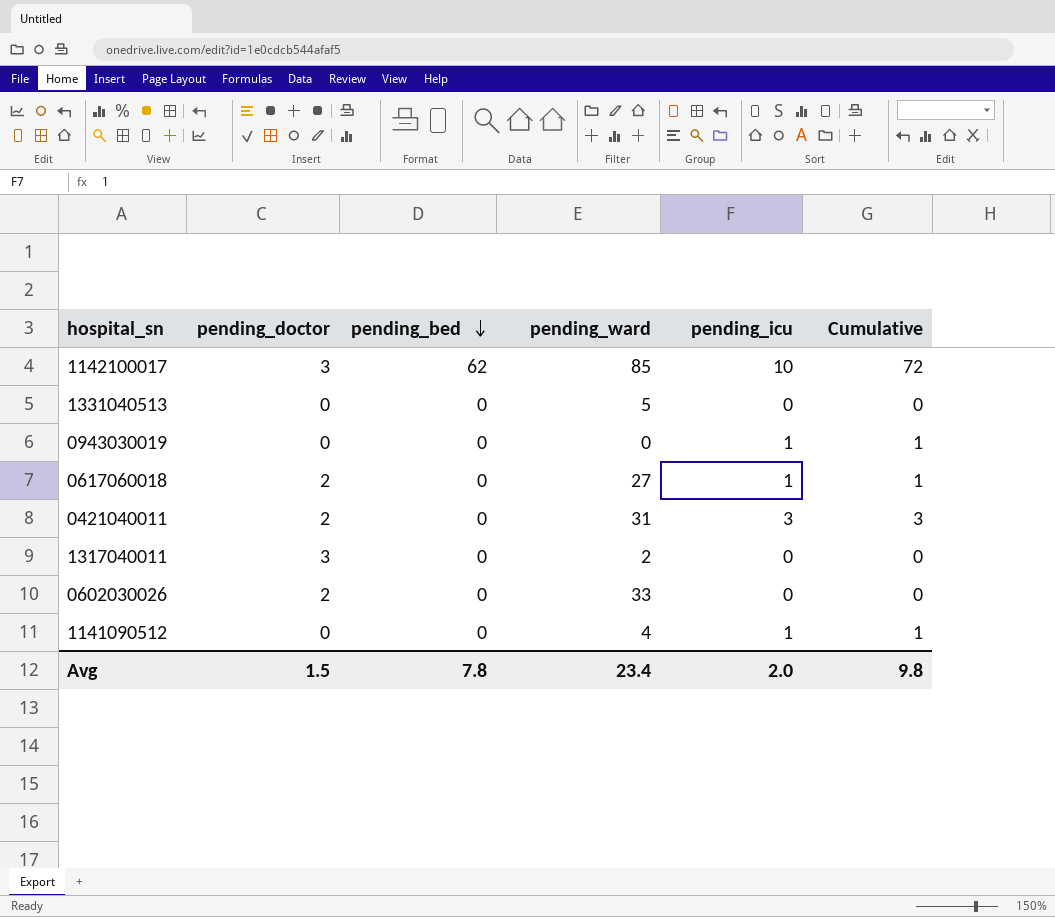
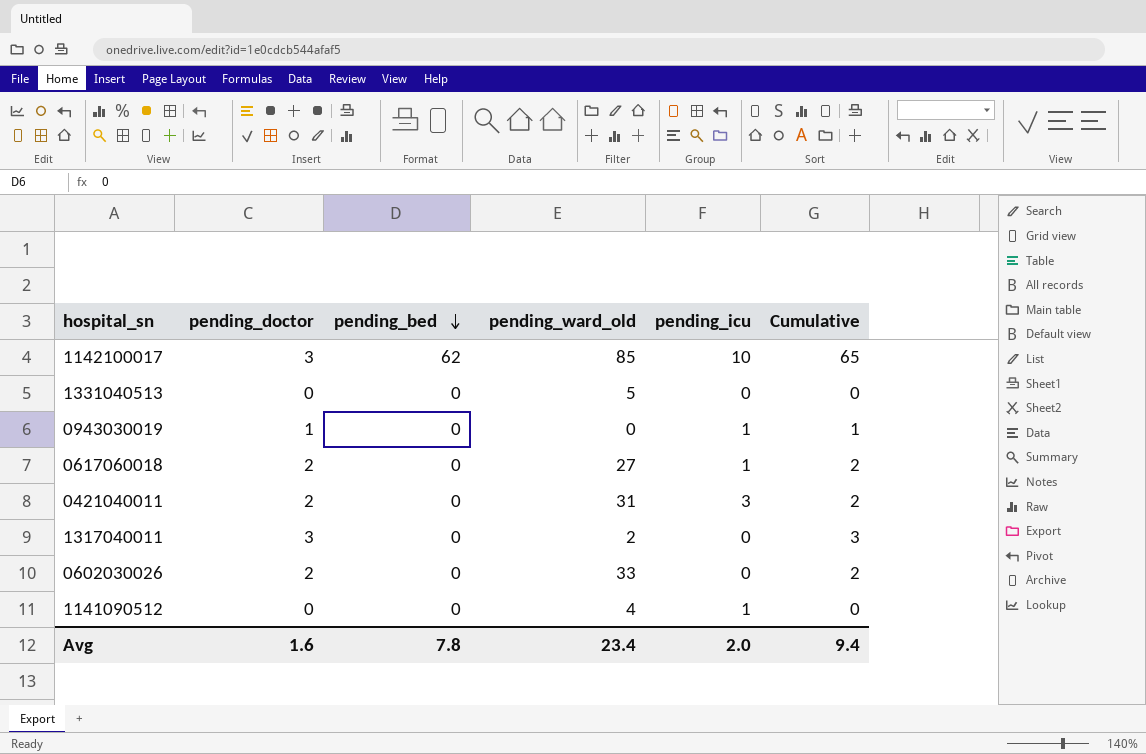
column name: pending_ward -> pending_ward_old
column Cumulative | formula: [pending_bed] + [pending_icu] -> [pending_doctor] + [pending_bed]
0943030019 | pending_doctor: 0 -> 1
Avg | pending_doctor: 1.5 -> 1.6
Avg | Cumulative: 9.8 -> 9.4

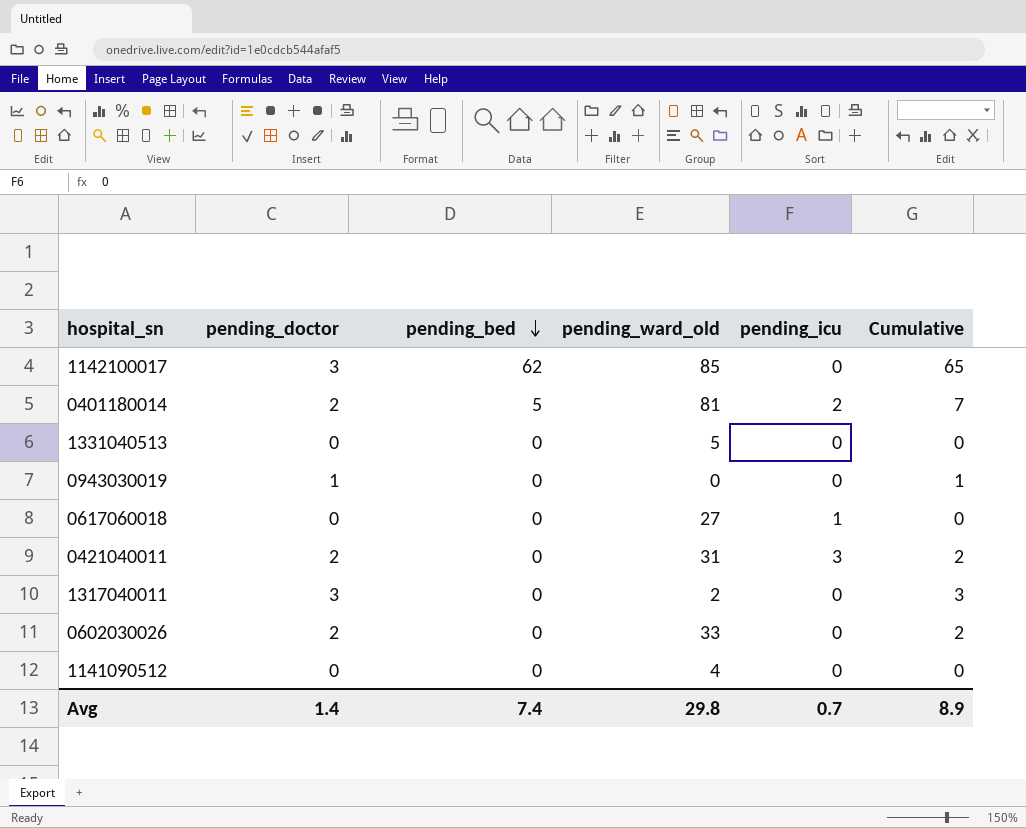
1142100017 | pending_icu: 10 -> 0
row 0401180014: none -> 2 | 5 | 81 | 2 | 7
0943030019 | pending_icu: 1 -> 0
0617060018 | pending_doctor: 2 -> 0
0617060018 | Cumulative: 2 -> 0
1141090512 | pending_icu: 1 -> 0
Avg | pending_doctor: 1.6 -> 1.4
Avg | pending_bed: 7.8 -> 7.4
Avg | pending_ward_old: 23.4 -> 29.8
Avg | pending_icu: 2.0 -> 0.7
Avg | Cumulative: 9.4 -> 8.9

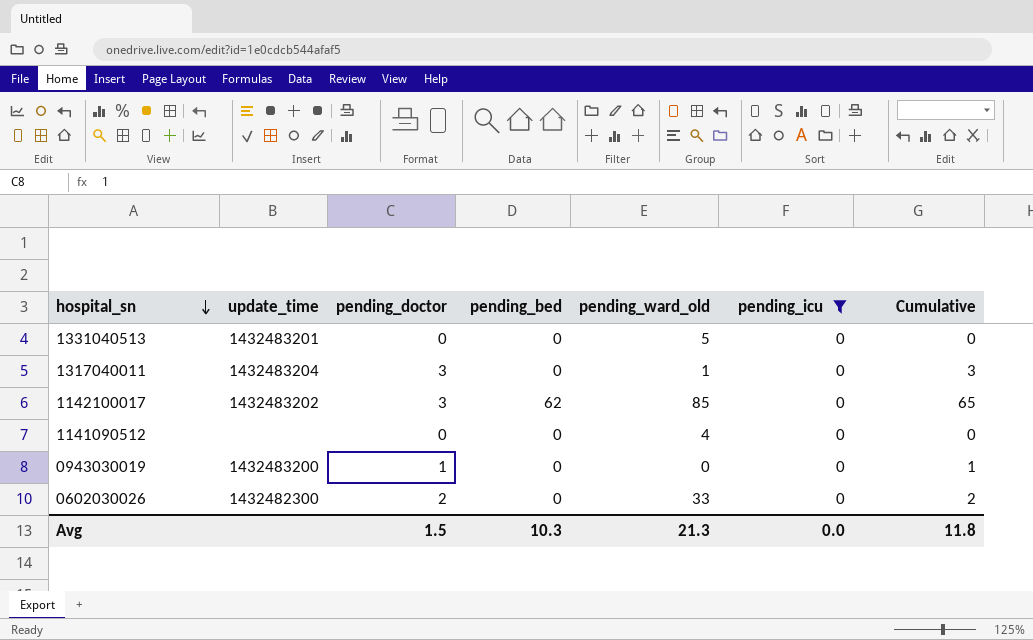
filter: none -> pending_icu = 0
row order: pending_bed descending -> hospital_sn descending
column update_time | position: none -> 2
1317040011 | pending_ward_old: 2 -> 1
Avg | pending_doctor: 1.4 -> 1.5
Avg | pending_bed: 7.4 -> 10.3
Avg | pending_ward_old: 29.8 -> 21.3
Avg | pending_icu: 0.7 -> 0.0
Avg | Cumulative: 8.9 -> 11.8

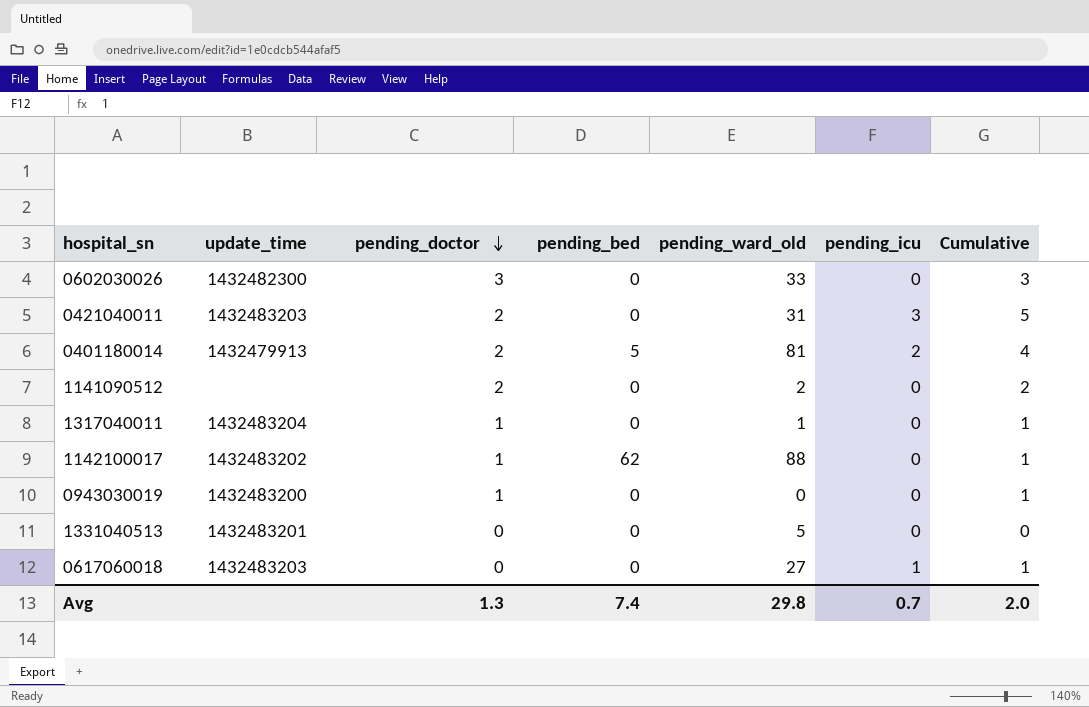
filter: pending_icu = 0 -> none
row order: hospital_sn descending -> pending_doctor descending
column Cumulative | formula: [pending_doctor] + [pending_bed] -> [pending_doctor] + [pending_icu]
0602030026 | pending_doctor: 2 -> 3
1141090512 | pending_doctor: 0 -> 2
1141090512 | pending_ward_old: 4 -> 2
1317040011 | pending_doctor: 3 -> 1
1142100017 | pending_doctor: 3 -> 1
1142100017 | pending_ward_old: 85 -> 88
Avg | pending_doctor: 1.5 -> 1.3
Avg | pending_bed: 10.3 -> 7.4
Avg | pending_ward_old: 21.3 -> 29.8
Avg | pending_icu: 0.0 -> 0.7
Avg | Cumulative: 11.8 -> 2.0

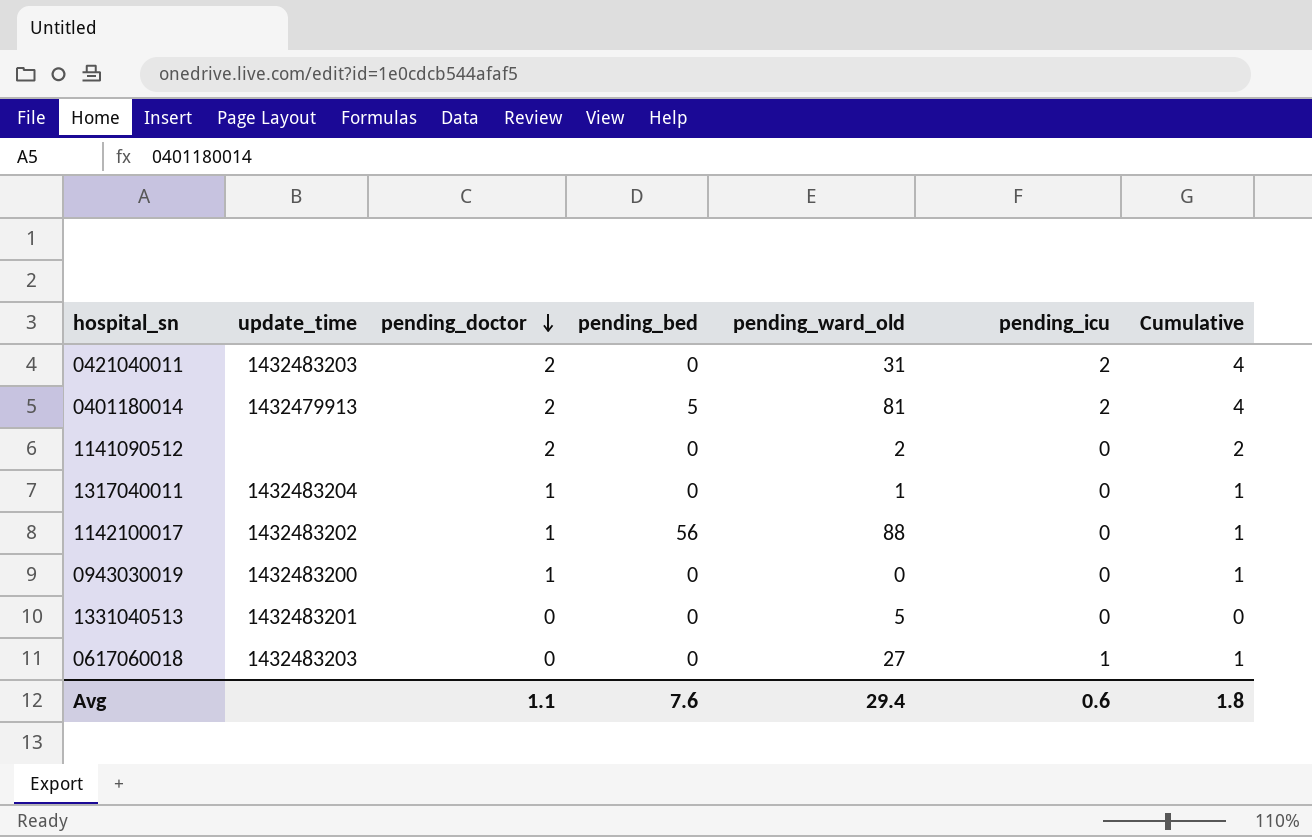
row 0602030026: 1432482300 | 3 | 0 | 33 | 0 | 3 -> none
0421040011 | pending_icu: 3 -> 2
0421040011 | Cumulative: 5 -> 4
1142100017 | pending_bed: 62 -> 56
Avg | pending_doctor: 1.3 -> 1.1
Avg | pending_bed: 7.4 -> 7.6
Avg | pending_ward_old: 29.8 -> 29.4
Avg | pending_icu: 0.7 -> 0.6
Avg | Cumulative: 2.0 -> 1.8

